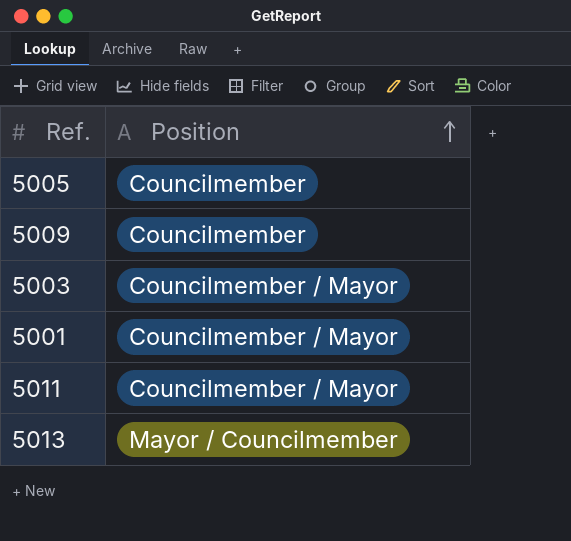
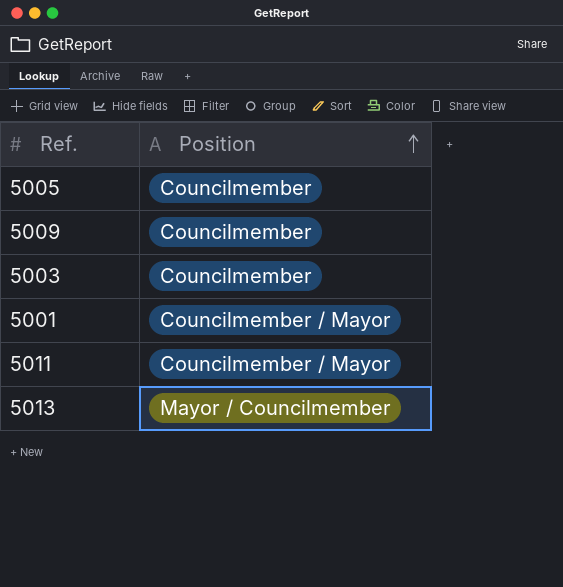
5003 | Position: Councilmember / Mayor -> Councilmember

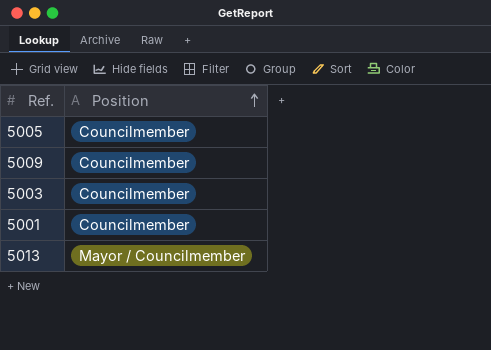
row 5011: Councilmember / Mayor -> none
5001 | Position: Councilmember / Mayor -> Councilmember

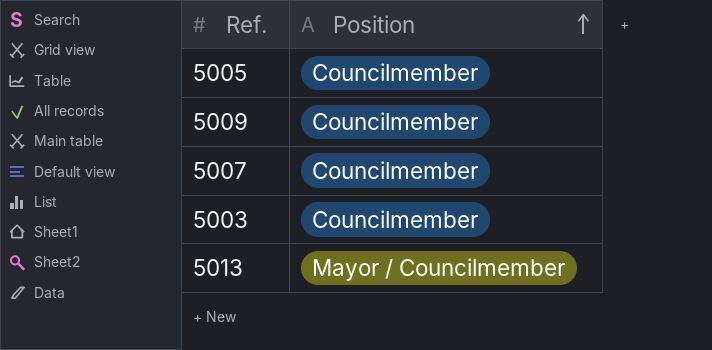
row 5001: Councilmember -> none
row 5007: none -> Councilmember

